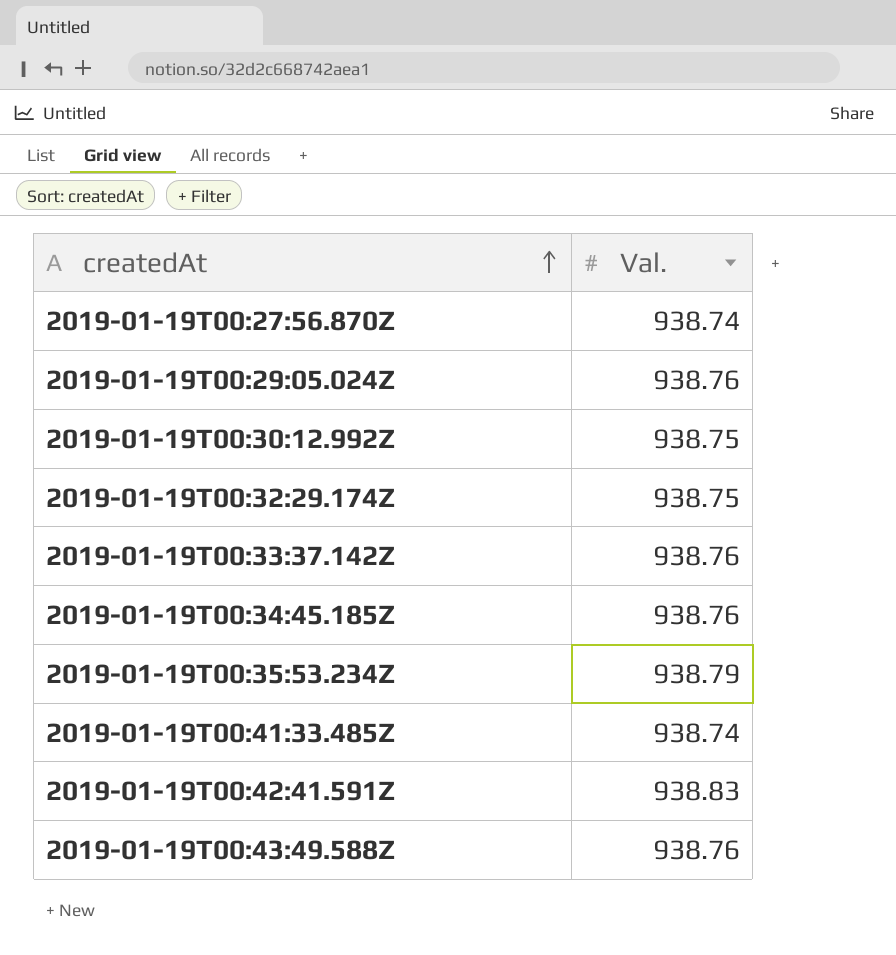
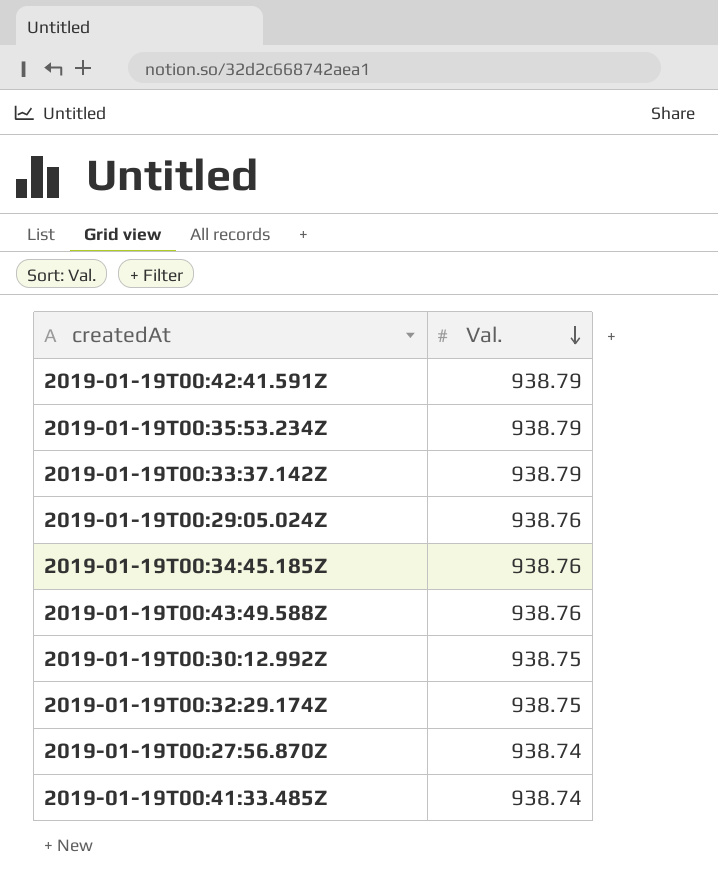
row order: createdAt ascending -> Val. descending
2019-01-19T00:42:41.591Z | Val.: 938.83 -> 938.79
2019-01-19T00:33:37.142Z | Val.: 938.76 -> 938.79

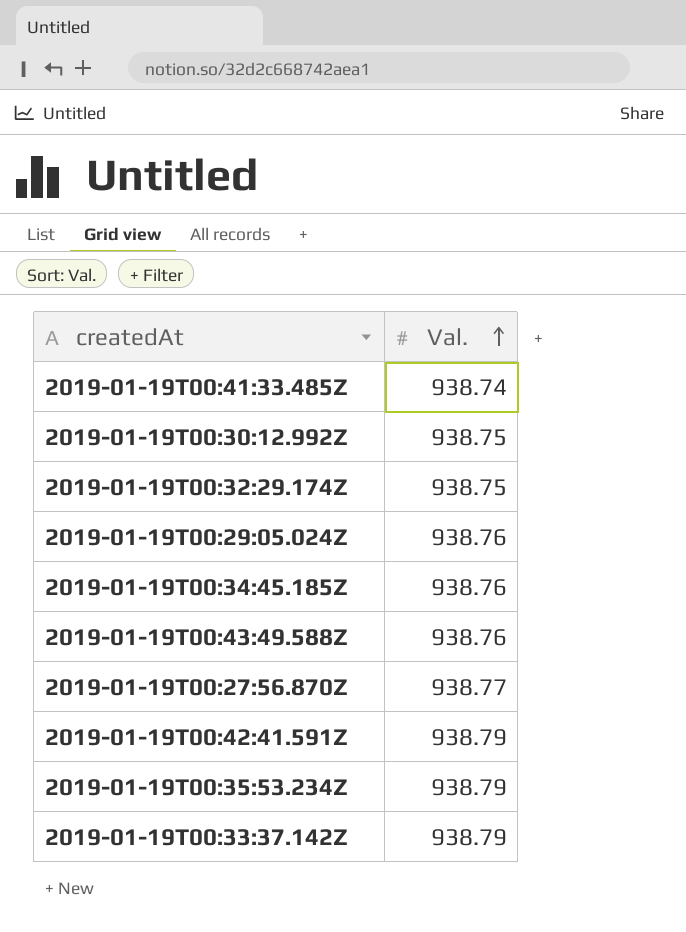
row order: Val. descending -> Val. ascending
2019-01-19T00:27:56.870Z | Val.: 938.74 -> 938.77

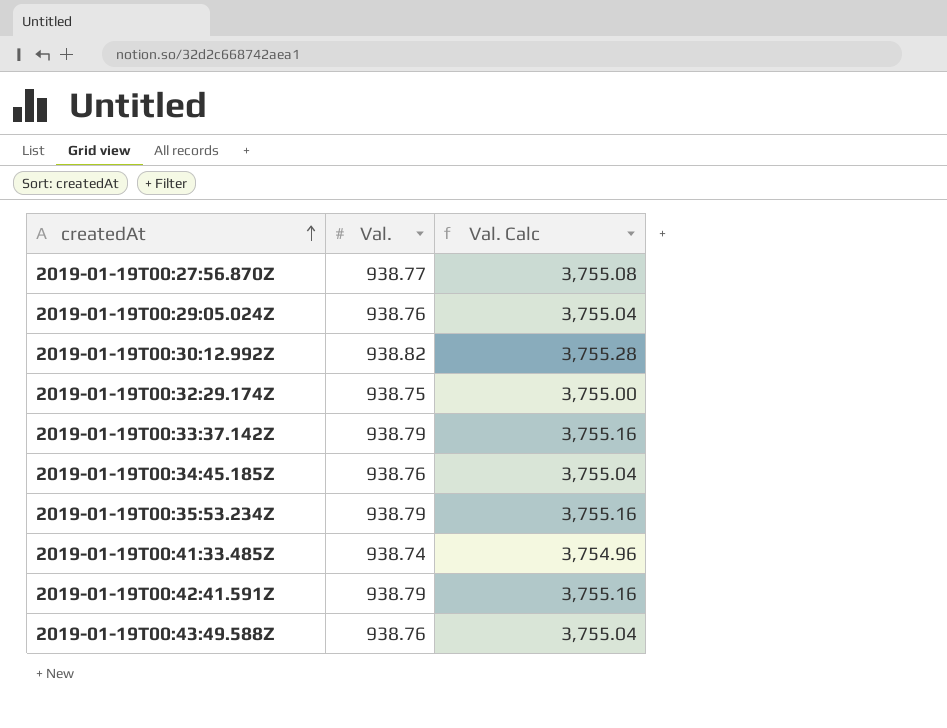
row order: Val. ascending -> createdAt ascending
column Val. Calc | formula: none -> [Val.] * 4
2019-01-19T00:30:12.992Z | Val.: 938.75 -> 938.82

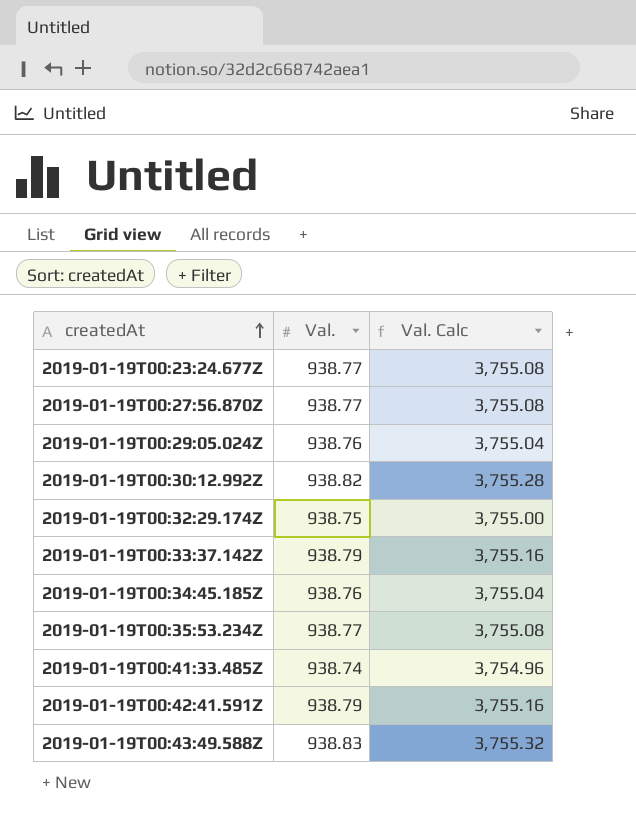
row 2019-01-19T00:23:24.677Z: none -> 938.77 | 3,755.08
2019-01-19T00:35:53.234Z | Val.: 938.79 -> 938.77
2019-01-19T00:35:53.234Z | Val. Calc: 3,755.16 -> 3,755.08
2019-01-19T00:43:49.588Z | Val.: 938.76 -> 938.83
2019-01-19T00:43:49.588Z | Val. Calc: 3,755.04 -> 3,755.32

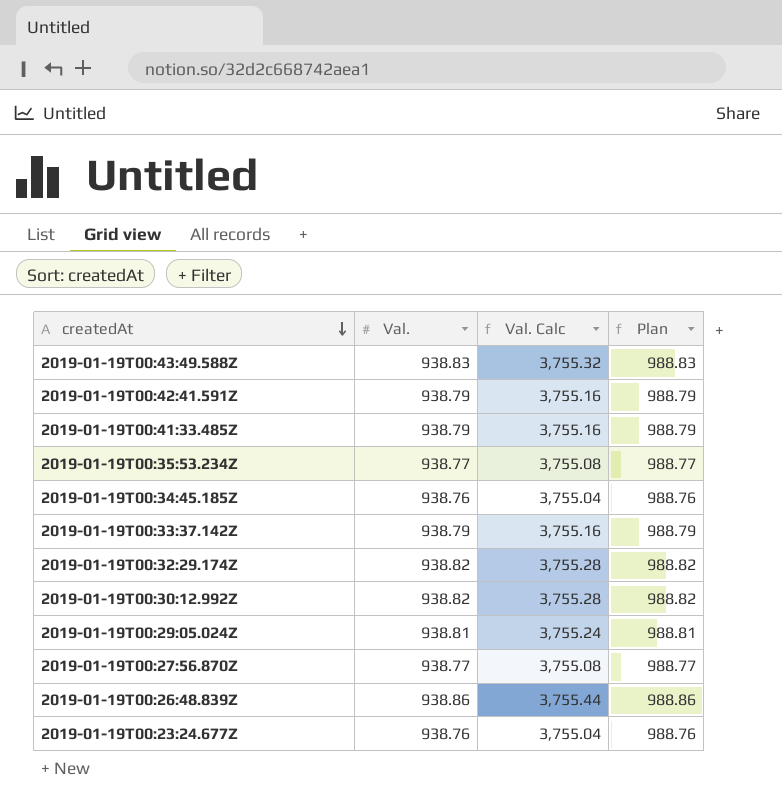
row order: createdAt ascending -> createdAt descending
column Plan | formula: none -> [Val.] + 50
2019-01-19T00:41:33.485Z | Val.: 938.74 -> 938.79
2019-01-19T00:41:33.485Z | Val. Calc: 3,754.96 -> 3,755.16
2019-01-19T00:32:29.174Z | Val.: 938.75 -> 938.82
2019-01-19T00:32:29.174Z | Val. Calc: 3,755.00 -> 3,755.28
2019-01-19T00:29:05.024Z | Val.: 938.76 -> 938.81
2019-01-19T00:29:05.024Z | Val. Calc: 3,755.04 -> 3,755.24
row 2019-01-19T00:26:48.839Z: none -> 938.86 | 3,755.44 | 988.86
2019-01-19T00:23:24.677Z | Val.: 938.77 -> 938.76
2019-01-19T00:23:24.677Z | Val. Calc: 3,755.08 -> 3,755.04

